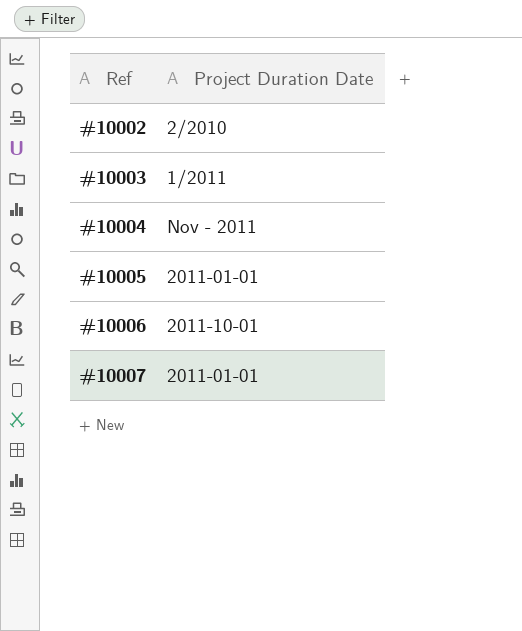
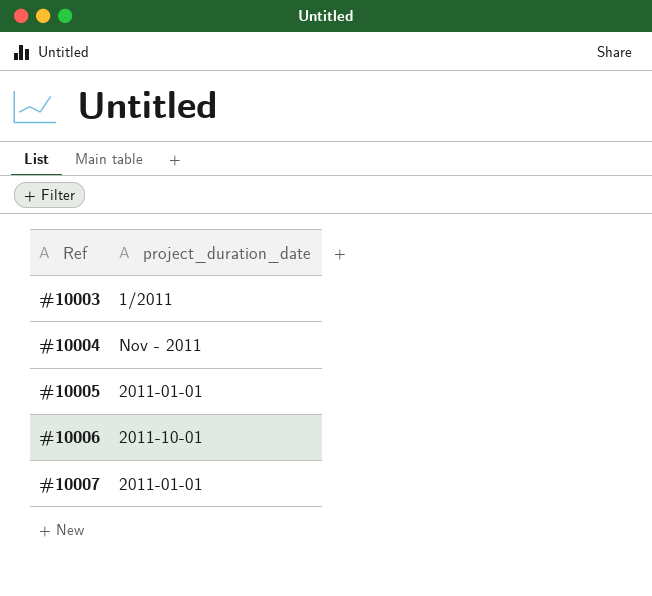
column name: Project Duration Date -> project_duration_date
row #10002: 2/2010 -> none

